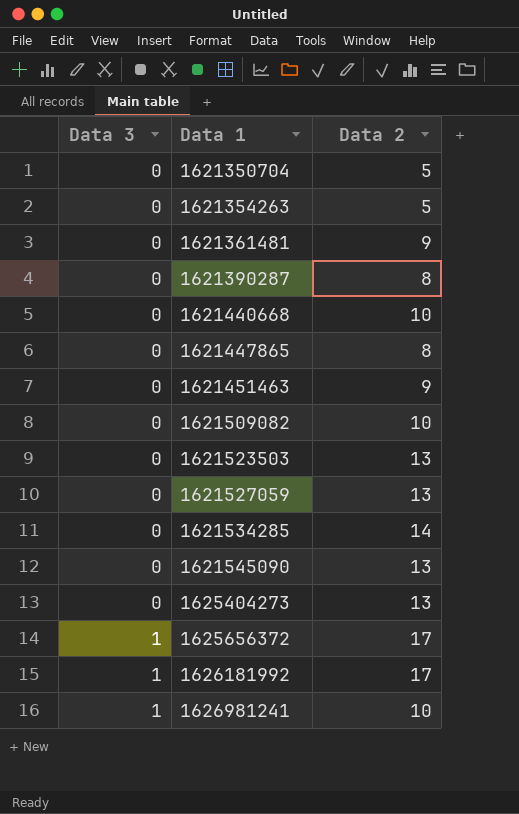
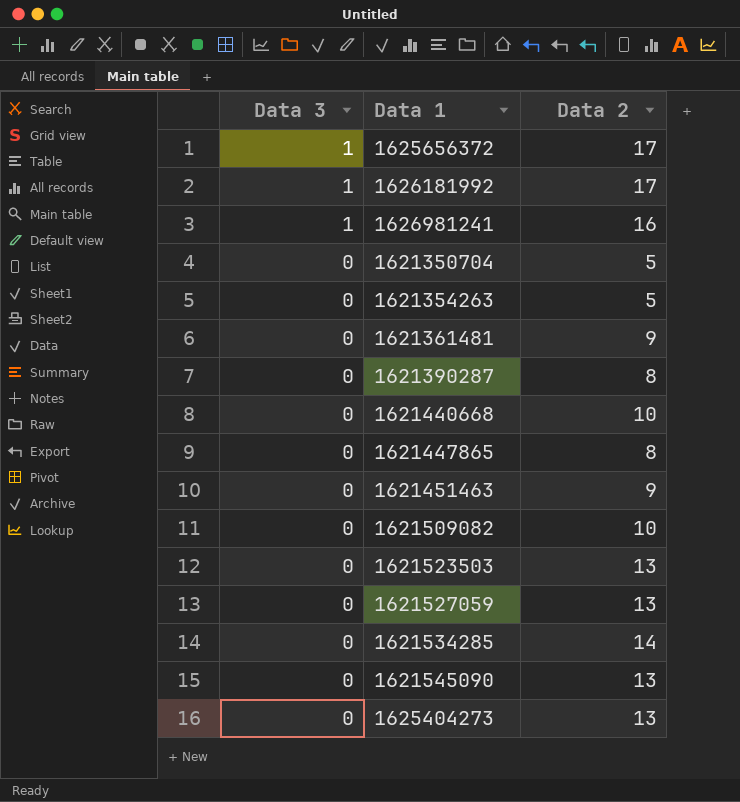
row order: Data 3 ascending -> Data 3 descending
1626981241 | Data 2: 10 -> 16

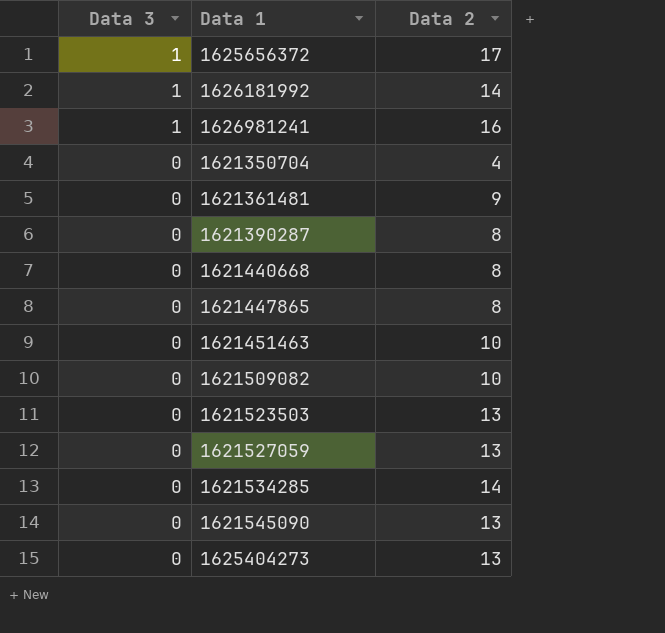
row 1621354263: 0 | 5 -> none
1626181992 | Data 2: 17 -> 14
1621350704 | Data 2: 5 -> 4
1621440668 | Data 2: 10 -> 8
1621451463 | Data 2: 9 -> 10

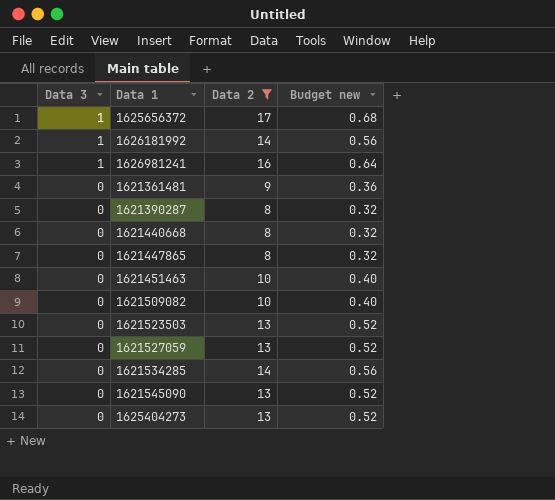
filter: none -> Data 2 != 4
column Budget new | formula: none -> [Data 2] * 0.04

